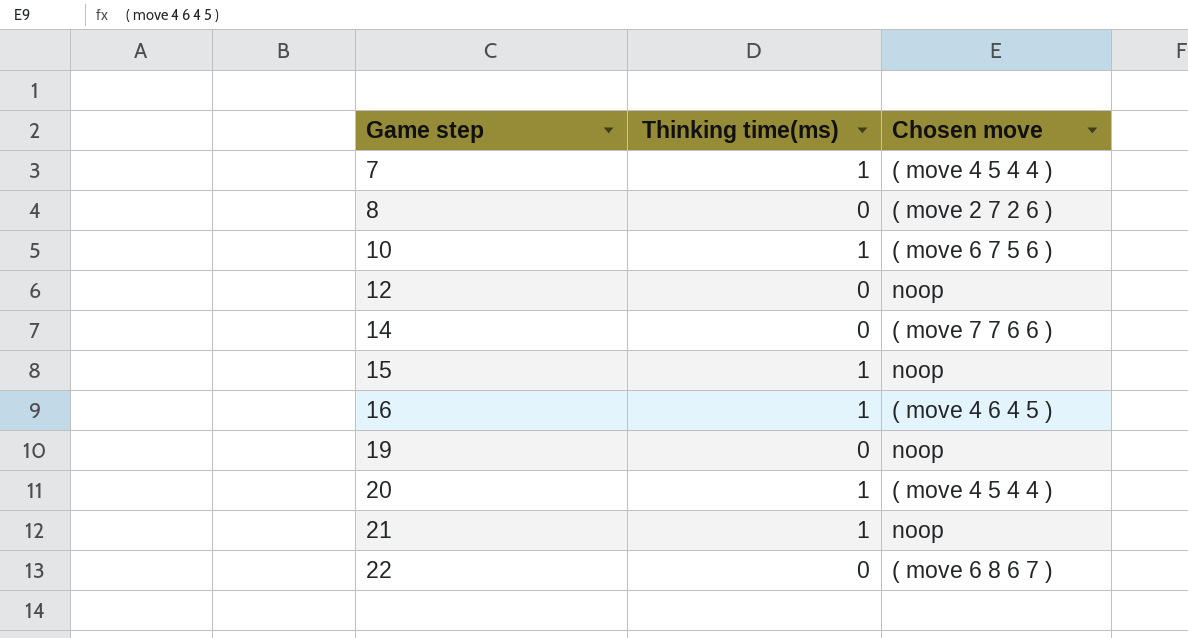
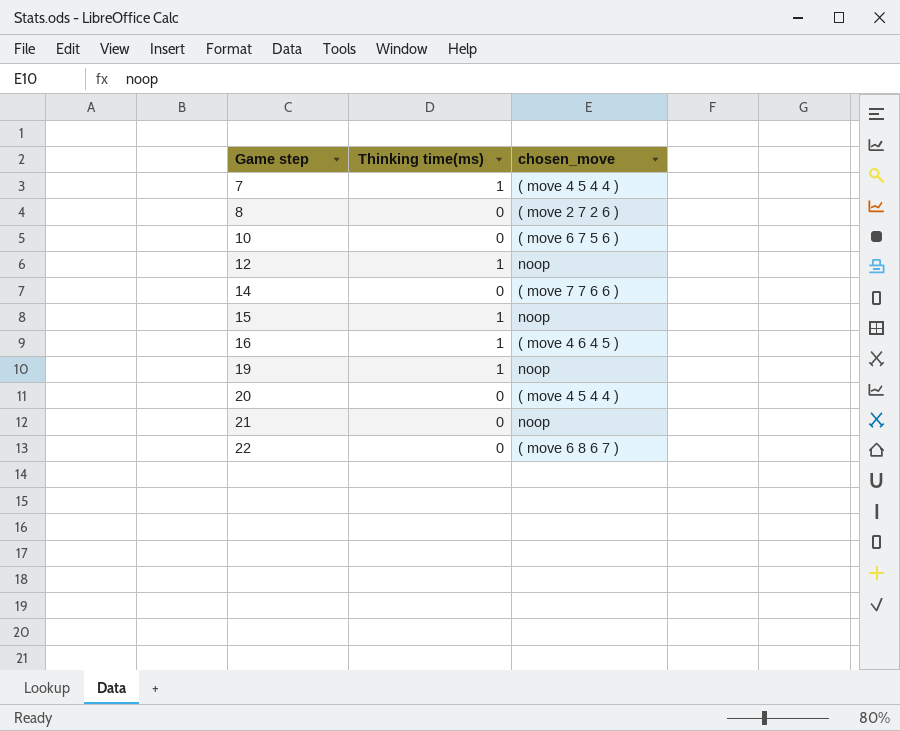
column name: Chosen move -> chosen_move
10 | Thinking time(ms): 1 -> 0
12 | Thinking time(ms): 0 -> 1
19 | Thinking time(ms): 0 -> 1
20 | Thinking time(ms): 1 -> 0
21 | Thinking time(ms): 1 -> 0

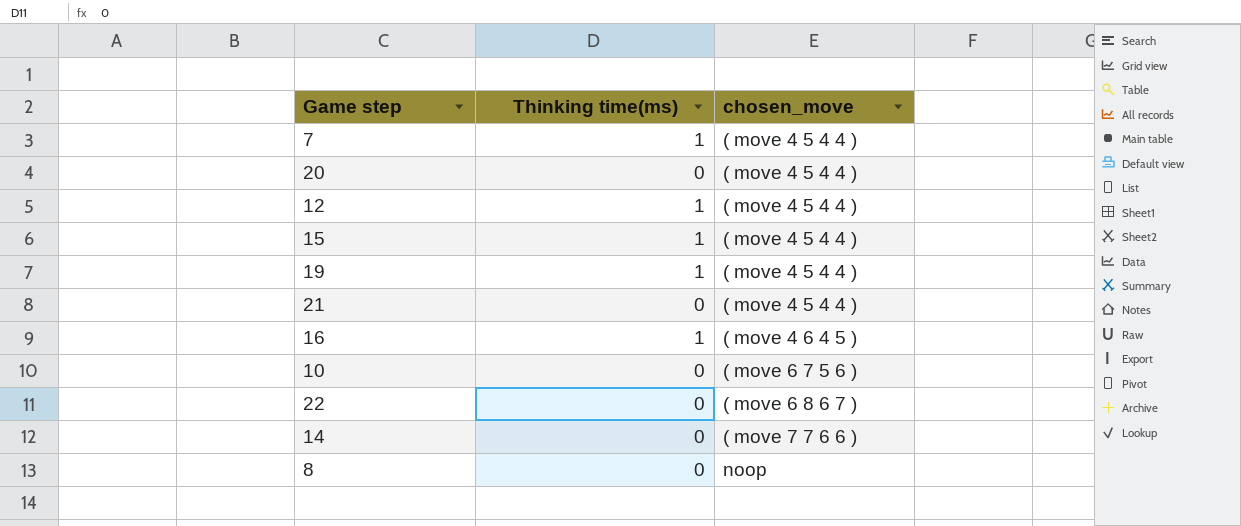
row order: Game step ascending -> chosen_move ascending
12 | chosen_move: noop -> ( move 4 5 4 4 )
15 | chosen_move: noop -> ( move 4 5 4 4 )
19 | chosen_move: noop -> ( move 4 5 4 4 )
21 | chosen_move: noop -> ( move 4 5 4 4 )
8 | chosen_move: ( move 2 7 2 6 ) -> noop

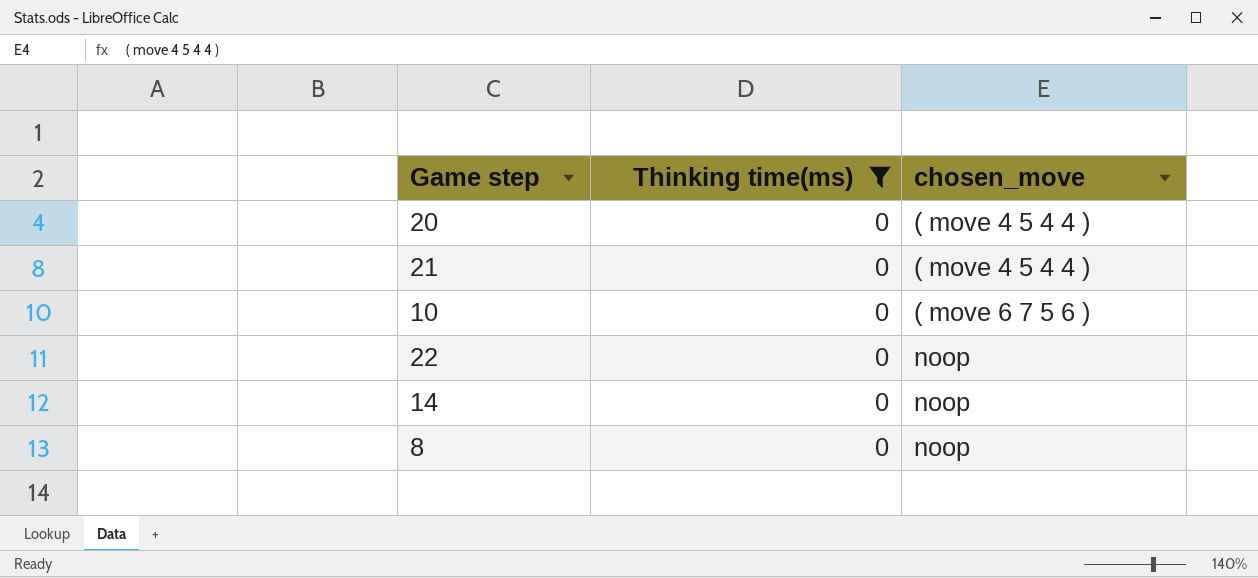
filter: none -> Thinking time(ms) = 0
22 | chosen_move: ( move 6 8 6 7 ) -> noop
14 | chosen_move: ( move 7 7 6 6 ) -> noop

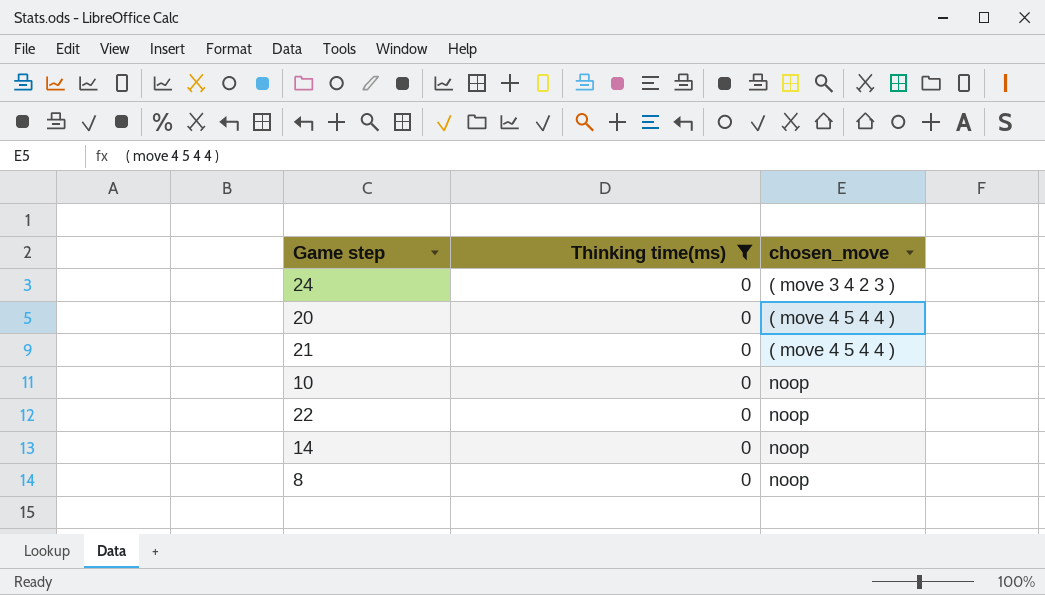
row 24: none -> 0 | ( move 3 4 2 3 )
10 | chosen_move: ( move 6 7 5 6 ) -> noop

